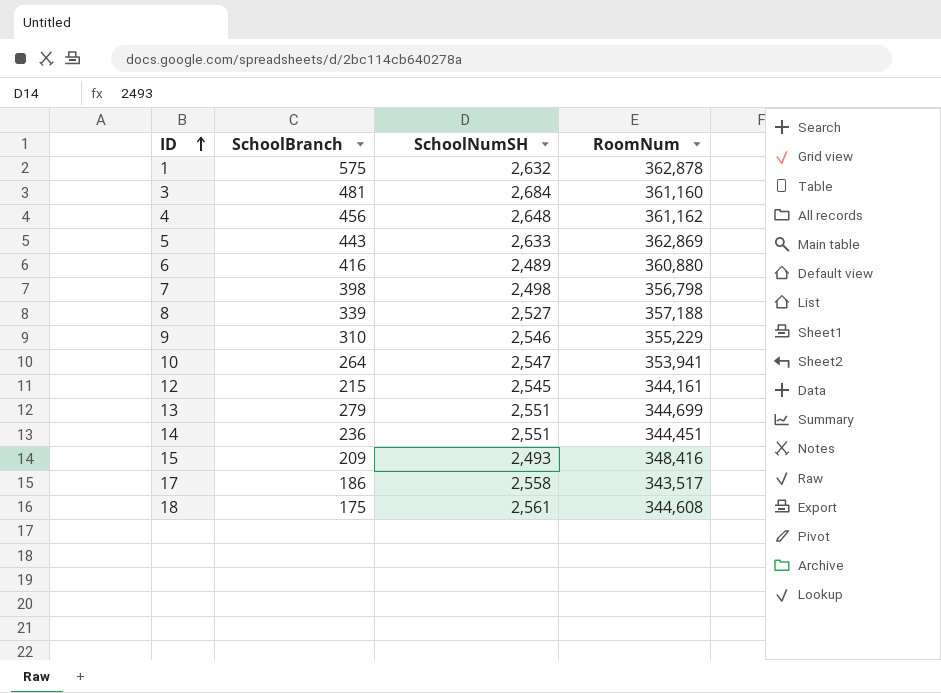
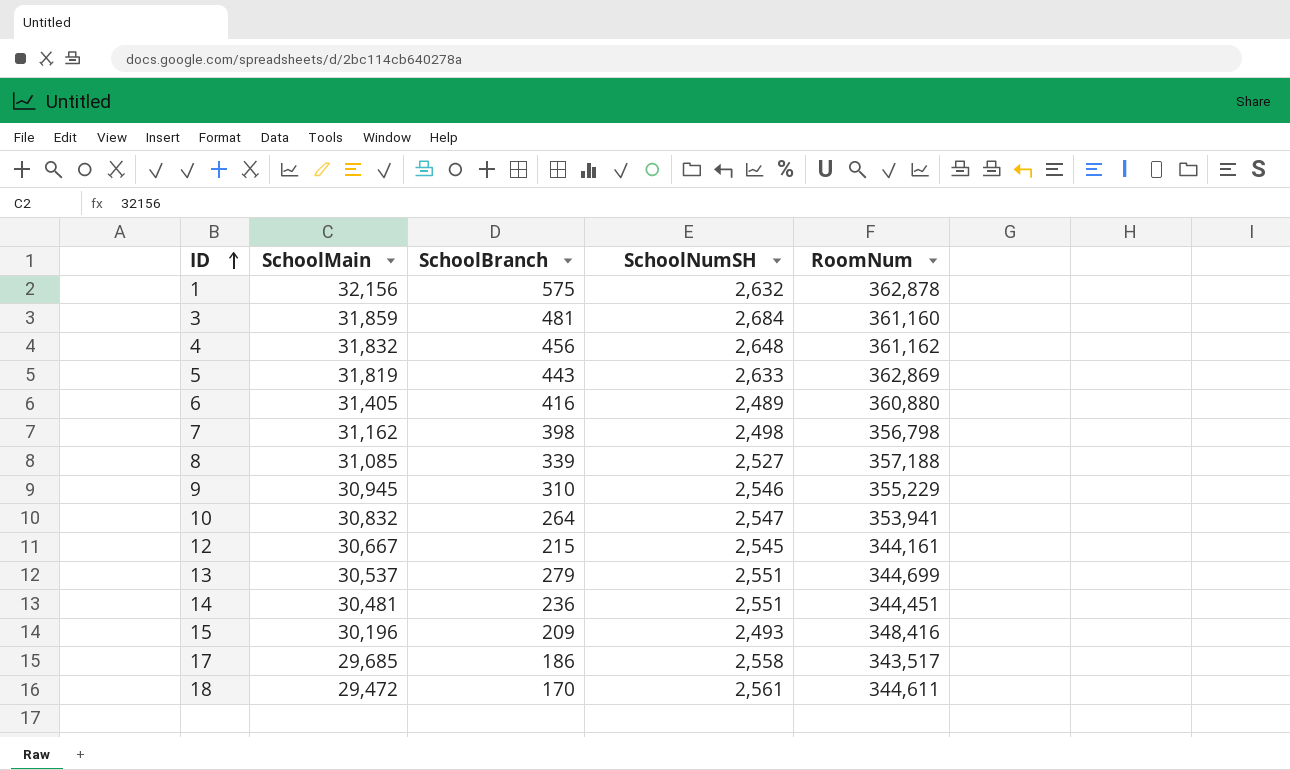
column SchoolMain | position: none -> 2
18 | SchoolBranch: 175 -> 170
18 | RoomNum: 344,608 -> 344,611

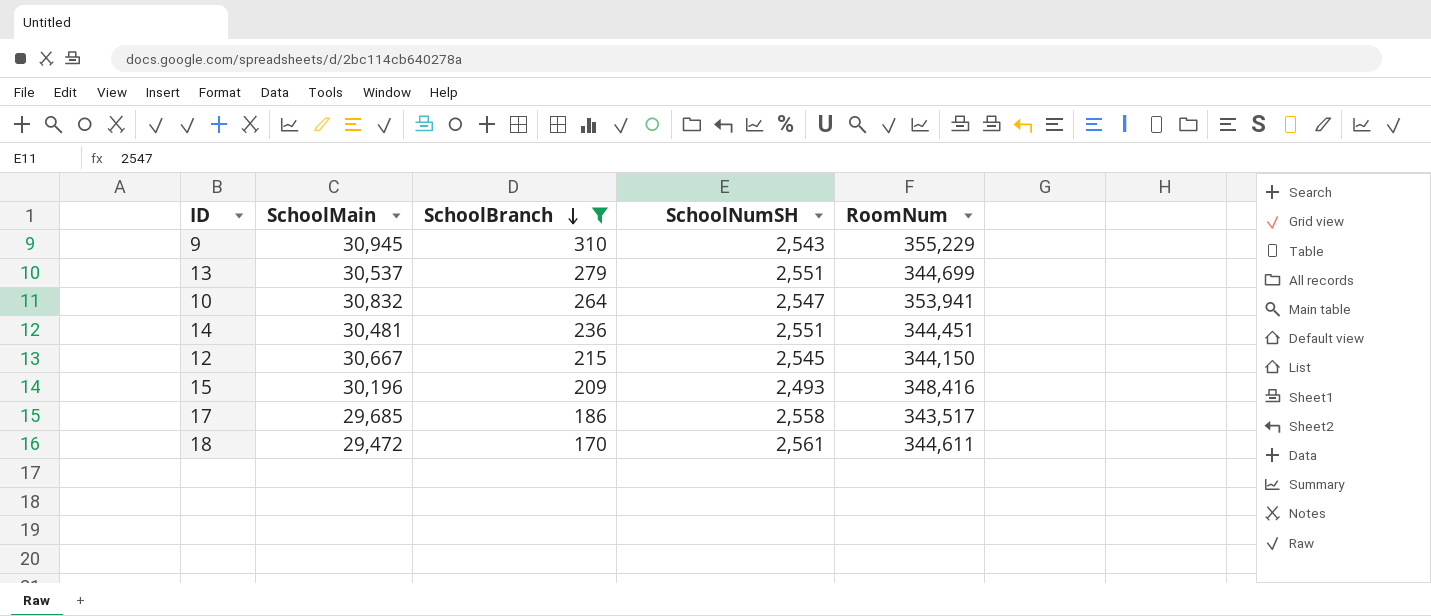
filter: none -> SchoolBranch <= 310
row order: ID ascending -> SchoolBranch descending
9 | SchoolNumSH: 2,546 -> 2,543
12 | RoomNum: 344,161 -> 344,150

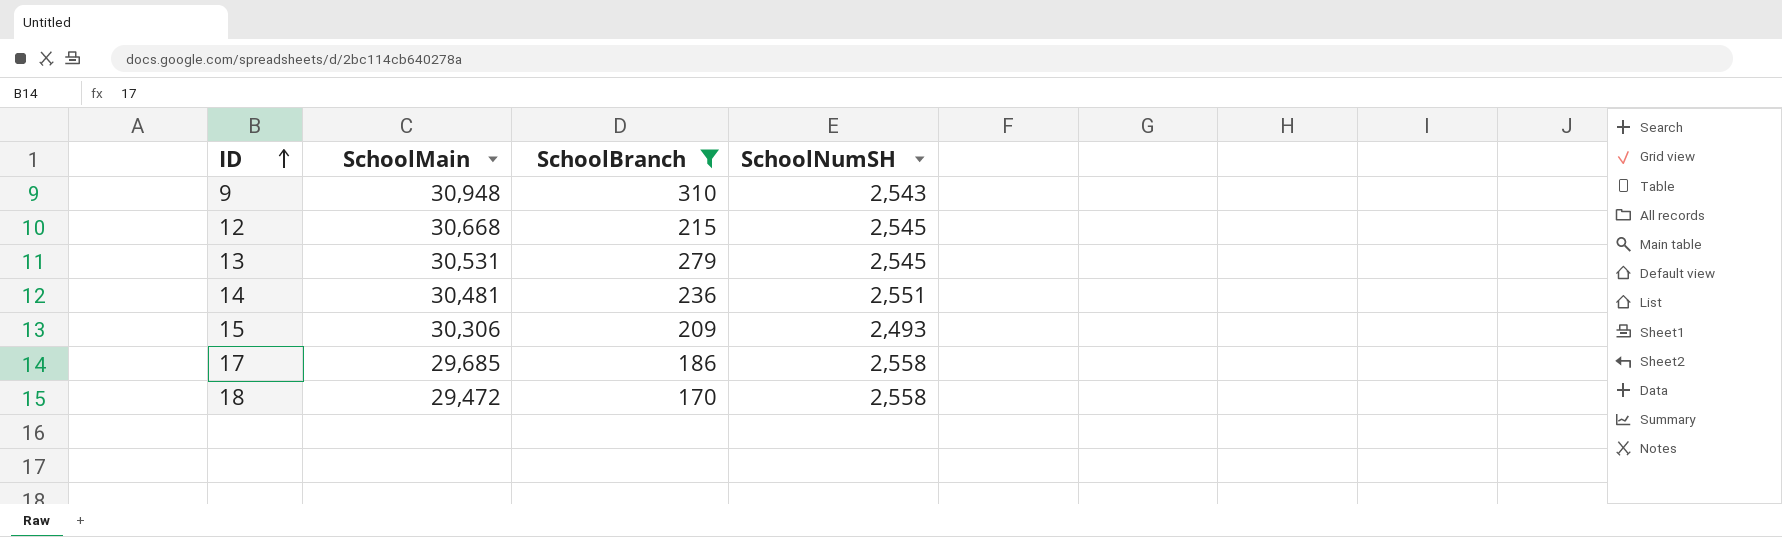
row order: SchoolBranch descending -> ID ascending
column RoomNum | position: 5 -> none
row 10: 30,832 | 264 | 2,547 | 353,941 -> none
9 | SchoolMain: 30,945 -> 30,948
12 | SchoolMain: 30,667 -> 30,668
13 | SchoolMain: 30,537 -> 30,531
13 | SchoolNumSH: 2,551 -> 2,545
15 | SchoolMain: 30,196 -> 30,306
18 | SchoolNumSH: 2,561 -> 2,558

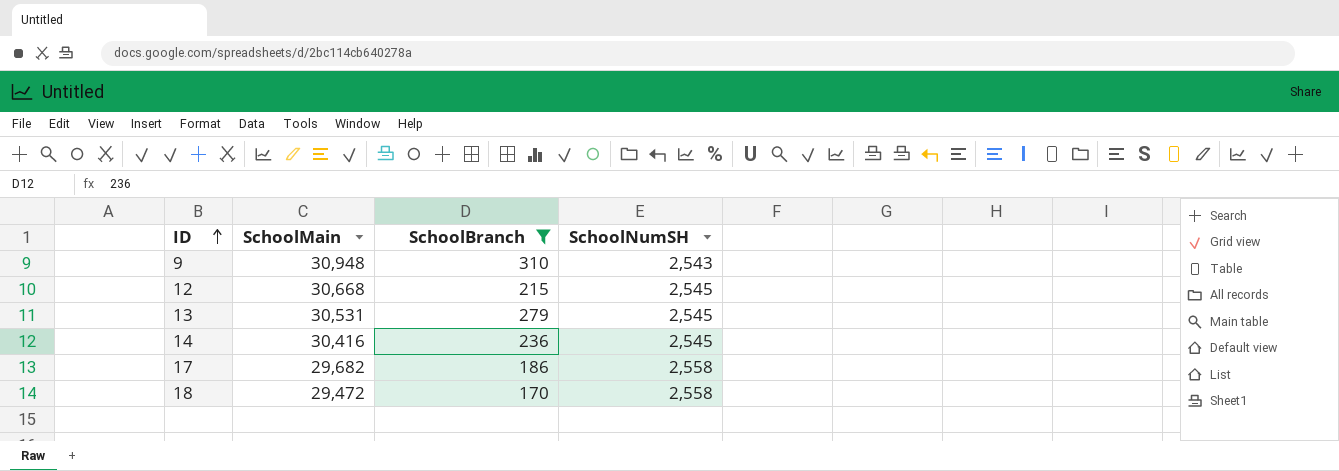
row 15: 30,306 | 209 | 2,493 -> none
14 | SchoolMain: 30,481 -> 30,416
14 | SchoolNumSH: 2,551 -> 2,545
17 | SchoolMain: 29,685 -> 29,682

